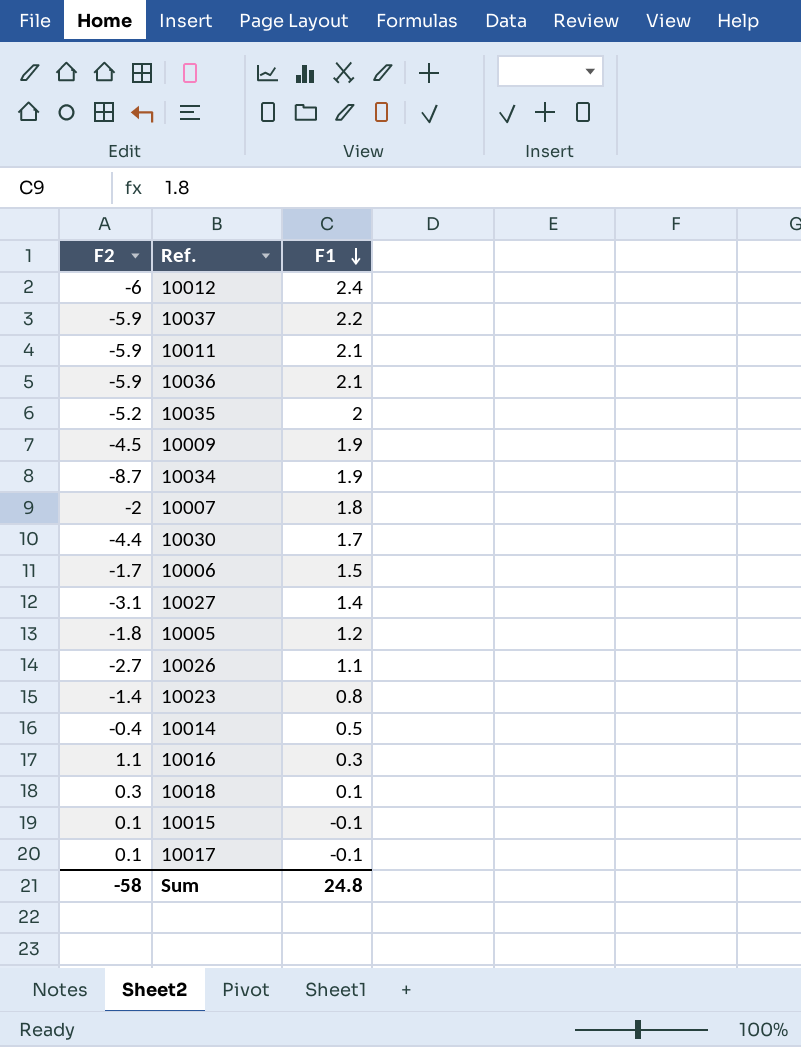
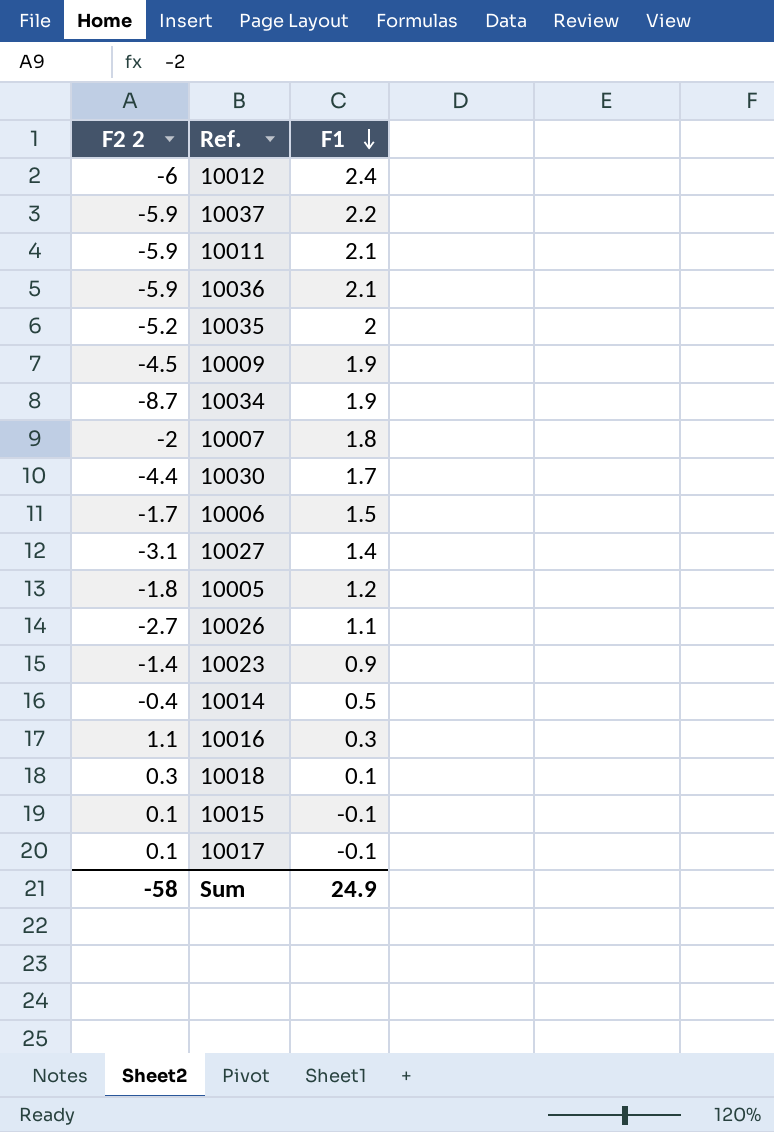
column name: F2 -> F2 2
10023 | F1: 0.8 -> 0.9
Sum | F1: 24.8 -> 24.9

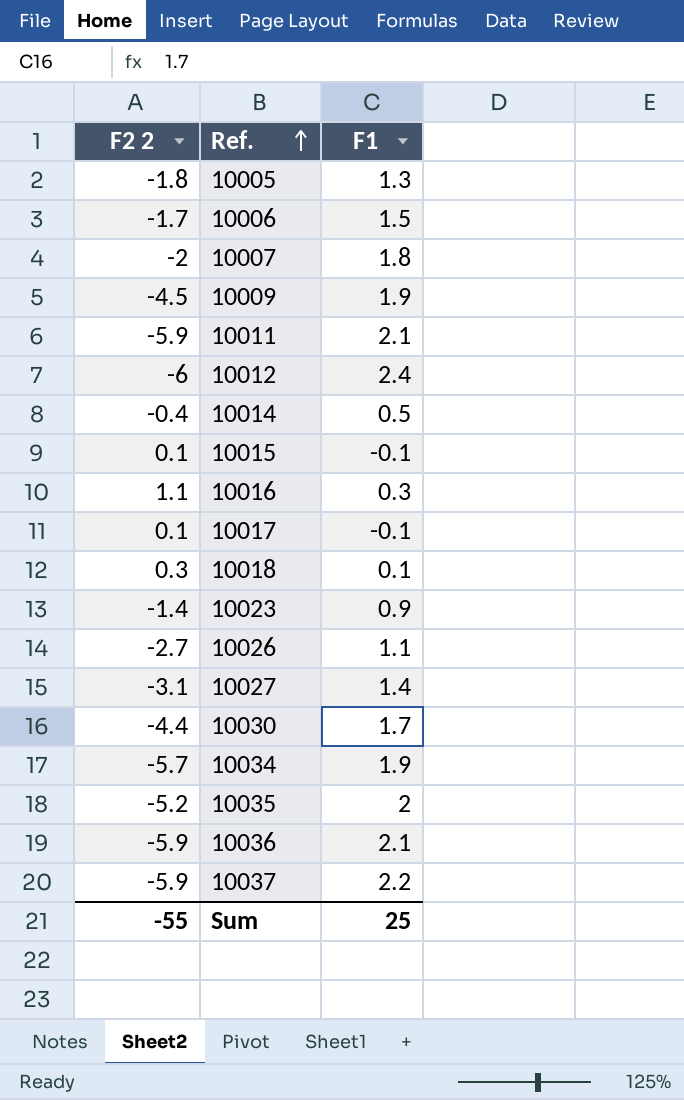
row order: F1 descending -> Ref. ascending
10005 | F1: 1.2 -> 1.3
10034 | F2 2: -8.7 -> -5.7
Sum | F2 2: -58 -> -55
Sum | F1: 24.9 -> 25

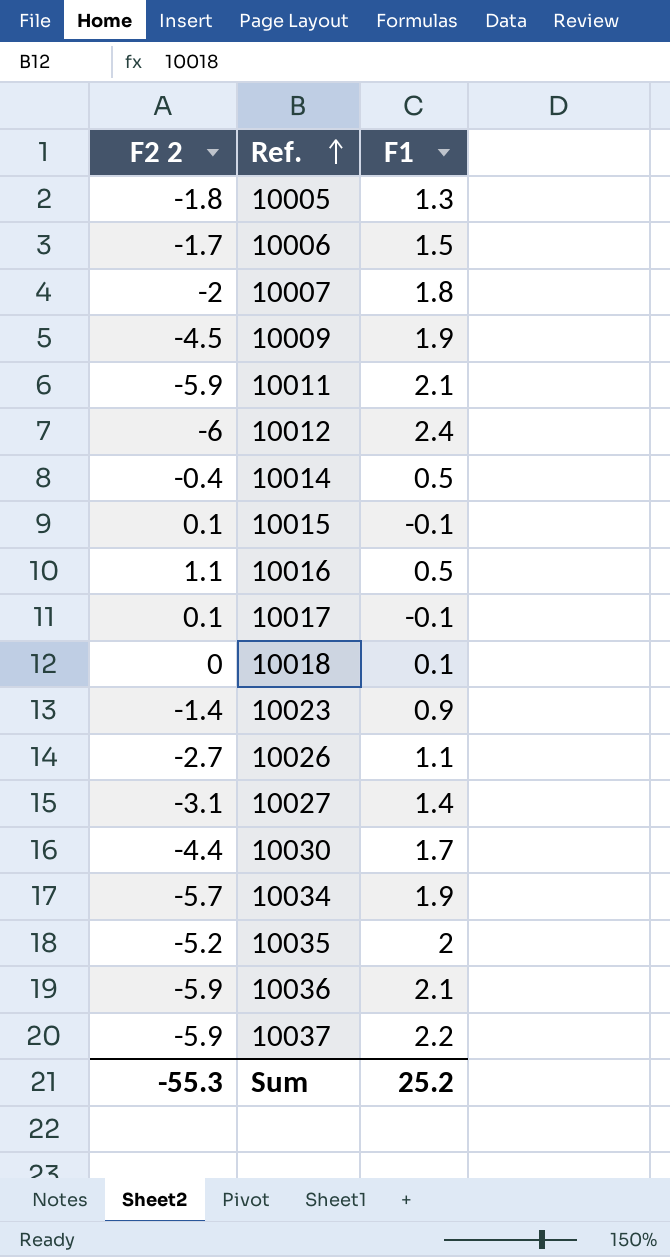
10016 | F1: 0.3 -> 0.5
10018 | F2 2: 0.3 -> 0
Sum | F2 2: -55 -> -55.3
Sum | F1: 25 -> 25.2

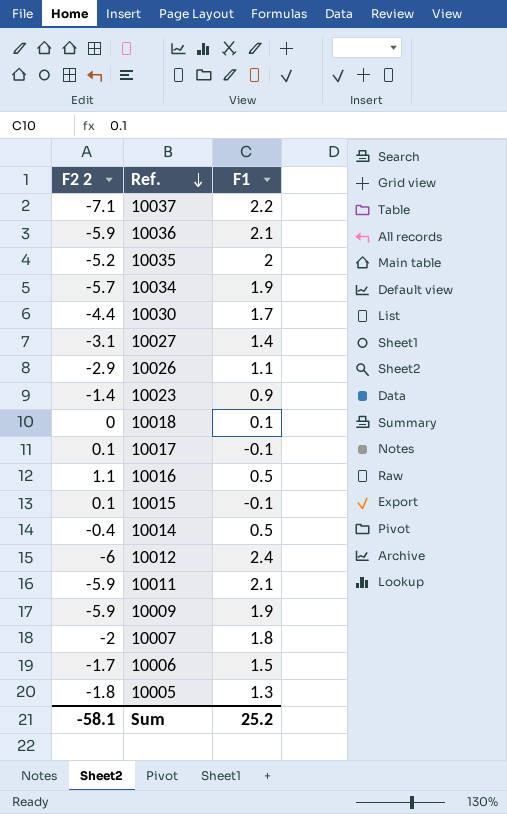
row order: Ref. ascending -> Ref. descending
10037 | F2 2: -5.9 -> -7.1
10026 | F2 2: -2.7 -> -2.9
10009 | F2 2: -4.5 -> -5.9
Sum | F2 2: -55.3 -> -58.1

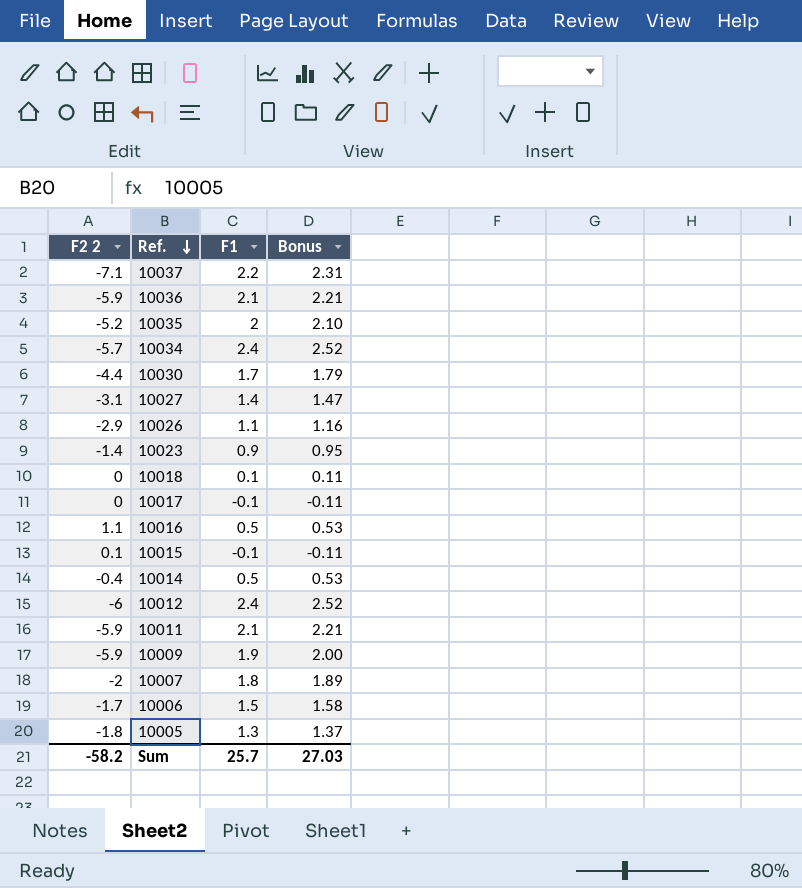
column Bonus | formula: none -> [F1] * 1.05
10034 | F1: 1.9 -> 2.4
10017 | F2 2: 0.1 -> 0
Sum | F2 2: -58.1 -> -58.2
Sum | F1: 25.2 -> 25.7

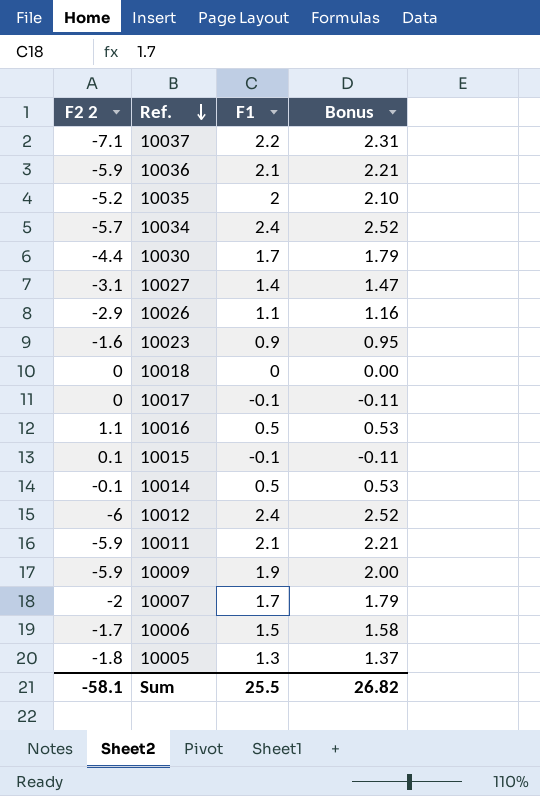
10023 | F2 2: -1.4 -> -1.6
10018 | F1: 0.1 -> 0
10018 | Bonus: 0.11 -> 0.00
10014 | F2 2: -0.4 -> -0.1
10007 | F1: 1.8 -> 1.7
10007 | Bonus: 1.89 -> 1.79
Sum | F2 2: -58.2 -> -58.1
Sum | F1: 25.7 -> 25.5
Sum | Bonus: 27.03 -> 26.82

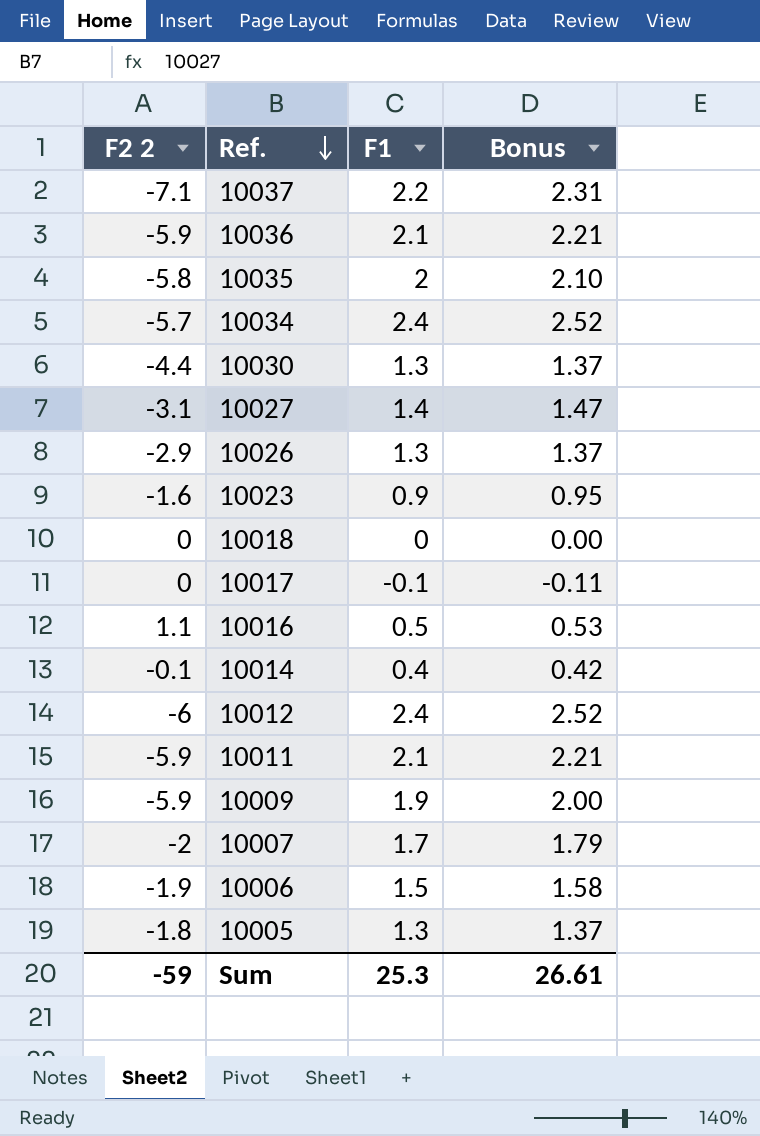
row 10015: 0.1 | -0.1 | -0.11 -> none
10035 | F2 2: -5.2 -> -5.8
10030 | F1: 1.7 -> 1.3
10030 | Bonus: 1.79 -> 1.37
10026 | F1: 1.1 -> 1.3
10026 | Bonus: 1.16 -> 1.37
10014 | F1: 0.5 -> 0.4
10014 | Bonus: 0.53 -> 0.42
10006 | F2 2: -1.7 -> -1.9
Sum | F2 2: -58.1 -> -59
Sum | F1: 25.5 -> 25.3
Sum | Bonus: 26.82 -> 26.61

